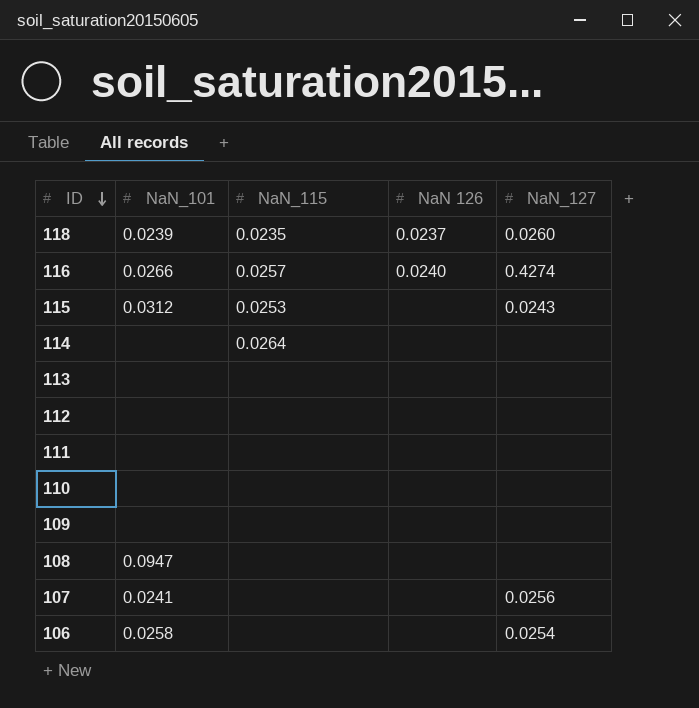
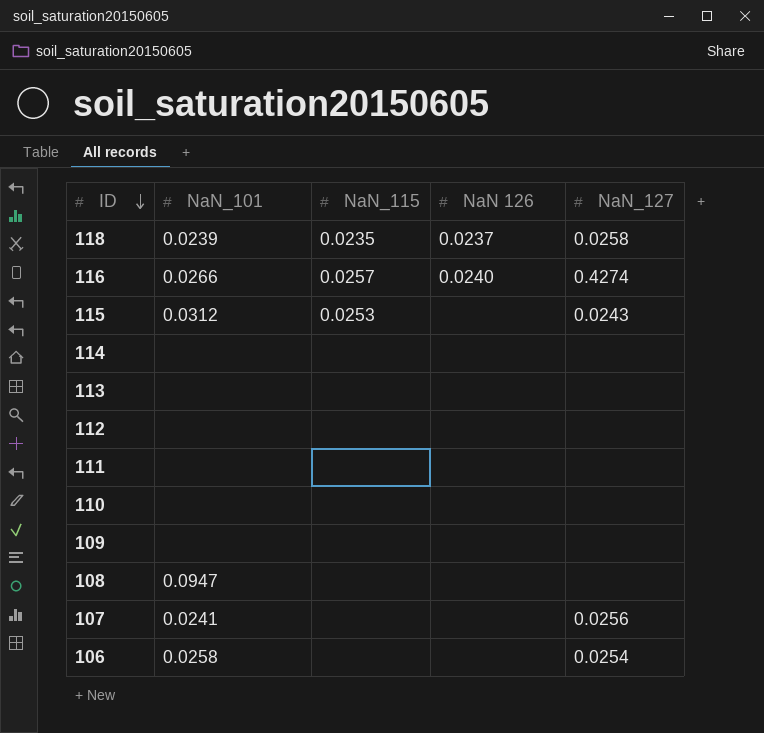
118 | NaN_127: 0.0260 -> 0.0258
114 | NaN_115: 0.0264 -> none

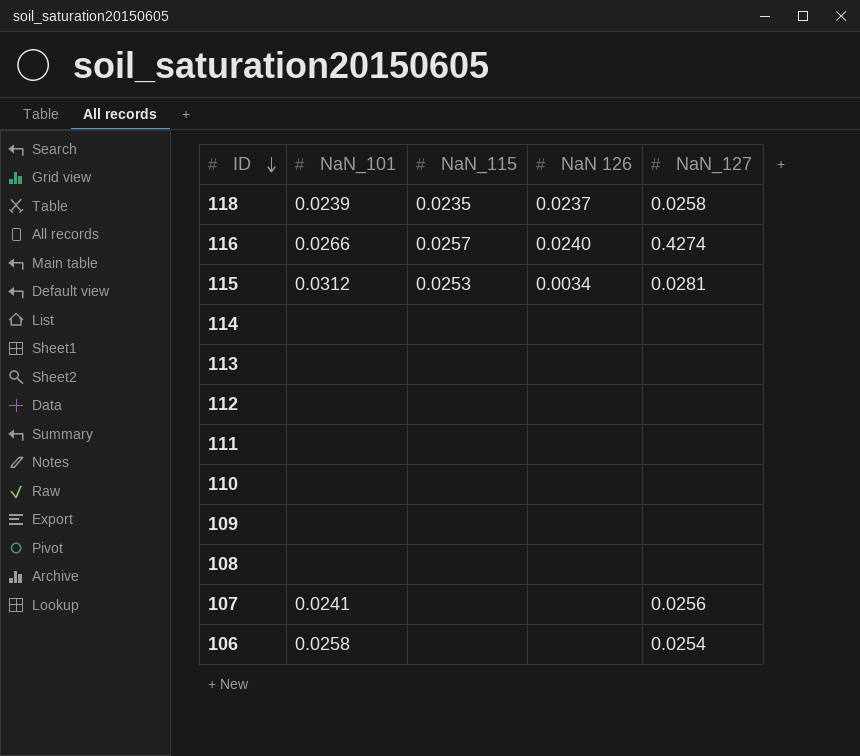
115 | NaN 126: none -> 0.0034
115 | NaN_127: 0.0243 -> 0.0281
108 | NaN_101: 0.0947 -> none

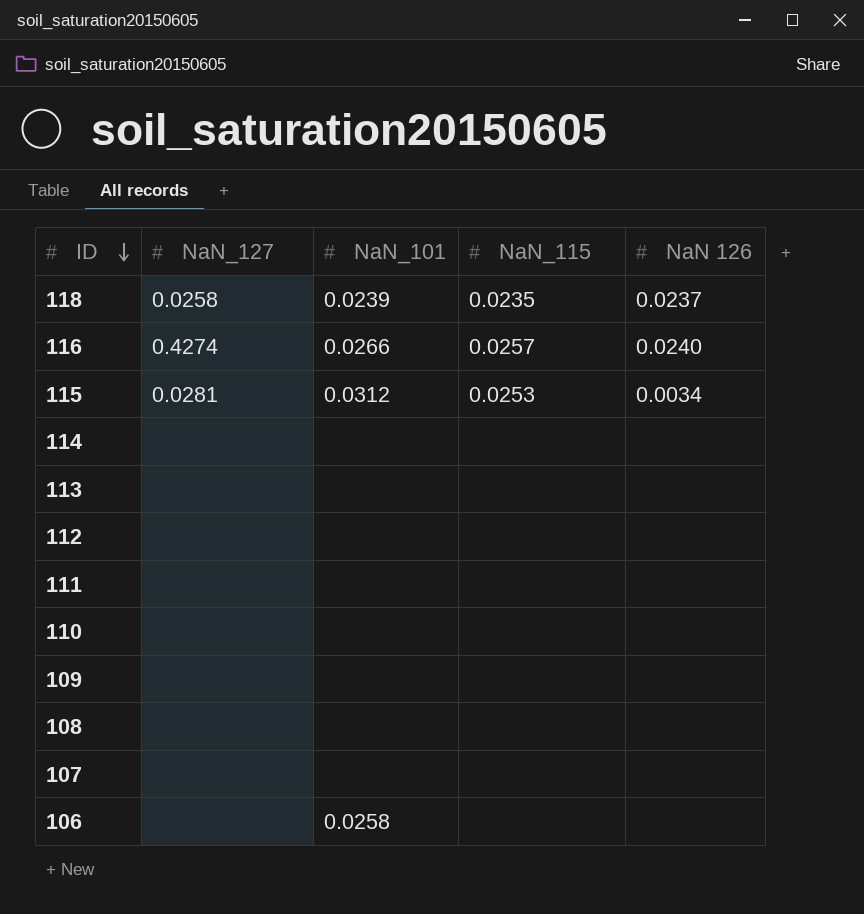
column NaN_127 | position: 5 -> 2
107 | NaN_127: 0.0256 -> none
107 | NaN_101: 0.0241 -> none
106 | NaN_127: 0.0254 -> none

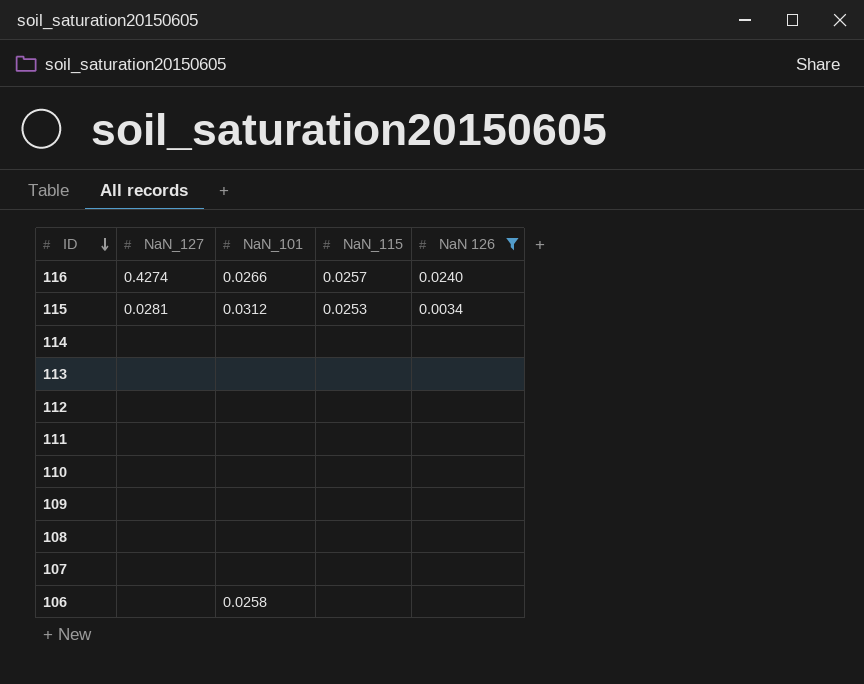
filter: none -> NaN 126 != 0.0237

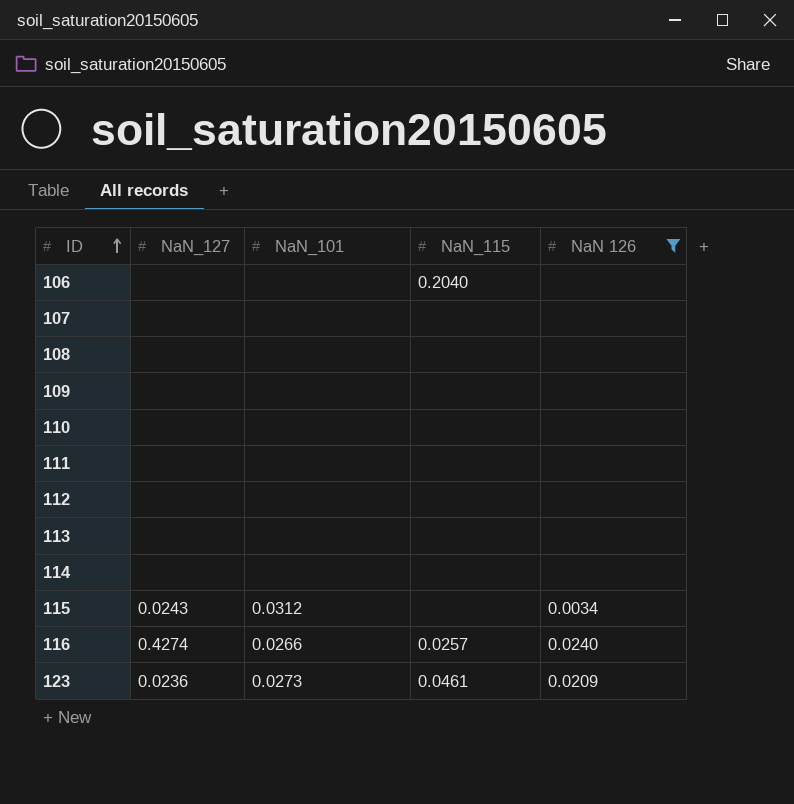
row order: ID descending -> ID ascending
106 | NaN_101: 0.0258 -> none
106 | NaN_115: none -> 0.2040
115 | NaN_127: 0.0281 -> 0.0243
115 | NaN_115: 0.0253 -> none
row 123: none -> 0.0236 | 0.0273 | 0.0461 | 0.0209

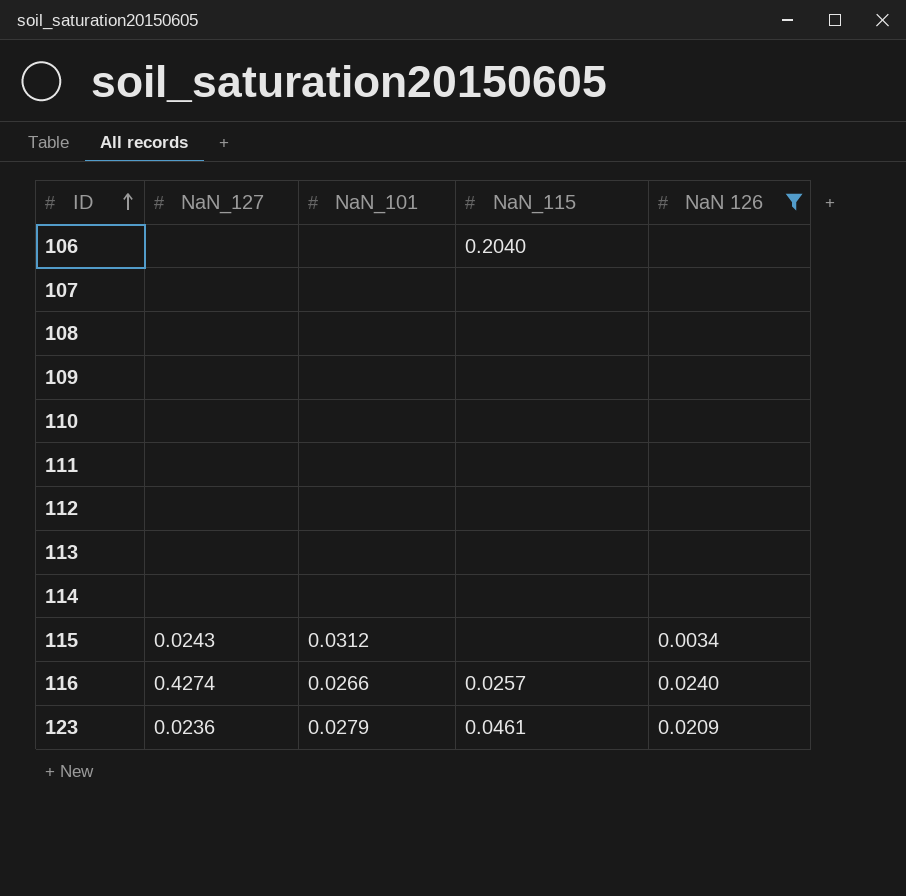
123 | NaN_101: 0.0273 -> 0.0279

